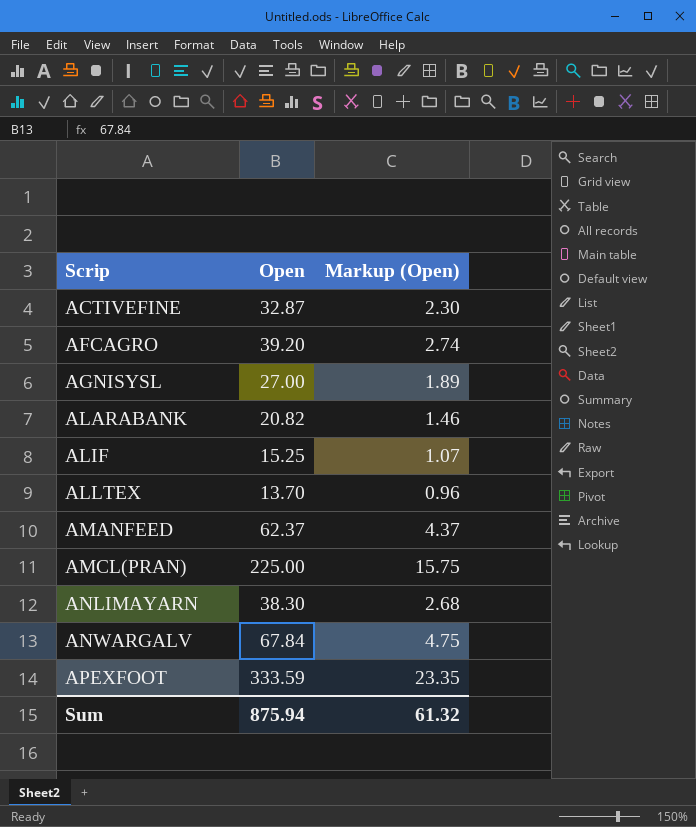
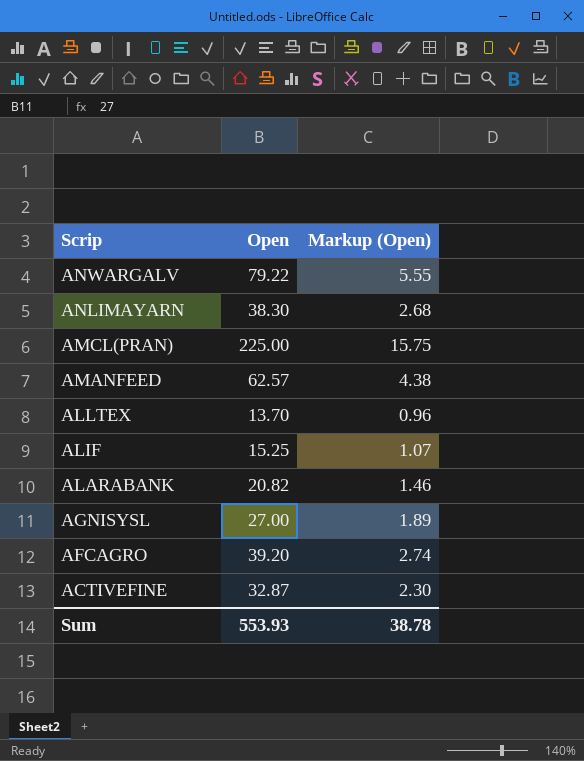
row order: Scrip ascending -> Scrip descending
row APEXFOOT: 333.59 | 23.35 -> none
ANWARGALV | Open: 67.84 -> 79.22
ANWARGALV | Markup (Open): 4.75 -> 5.55
AMANFEED | Open: 62.37 -> 62.57
AMANFEED | Markup (Open): 4.37 -> 4.38
Sum | Open: 875.94 -> 553.93
Sum | Markup (Open): 61.32 -> 38.78

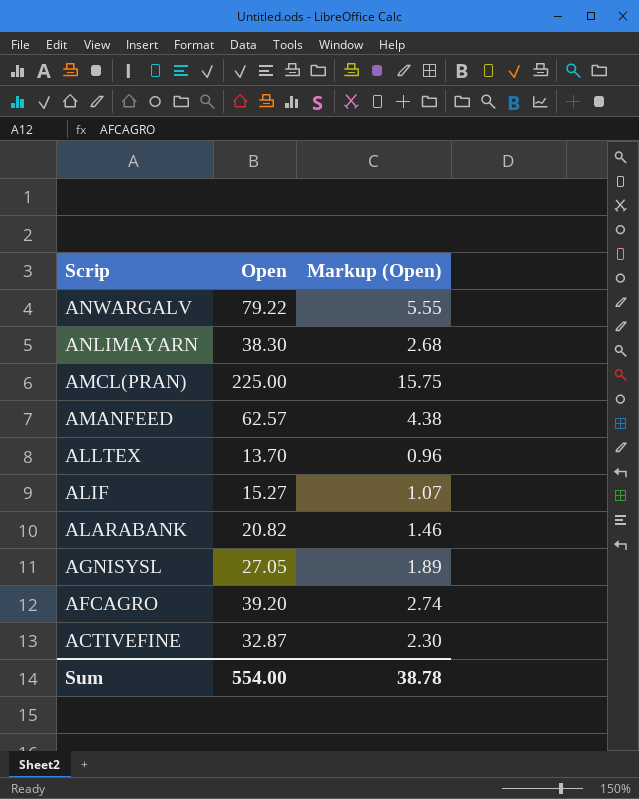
ALIF | Open: 15.25 -> 15.27
AGNISYSL | Open: 27.00 -> 27.05
Sum | Open: 553.93 -> 554.00

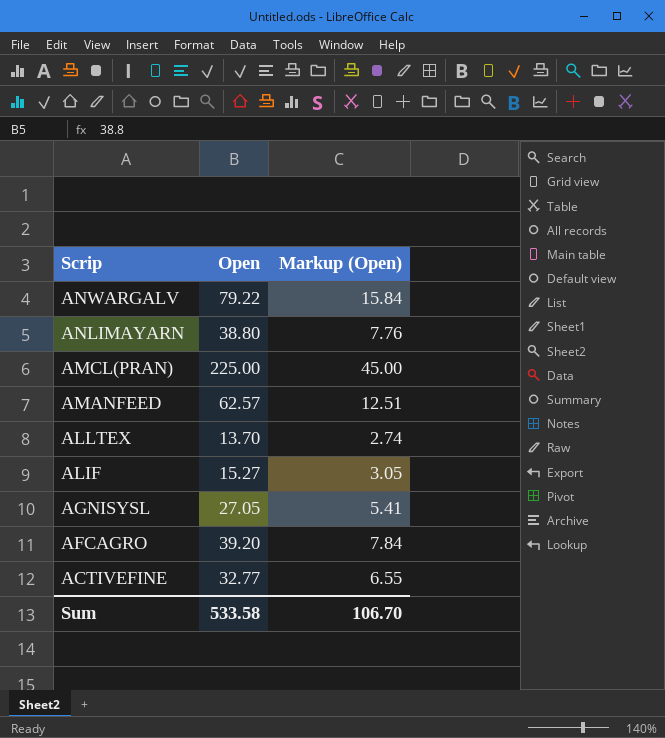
column Markup (Open) | formula: [Open] * 0.07 -> [Open] * 0.2
row ALARABANK: 20.82 | 1.46 -> none
ANLIMAYARN | Open: 38.30 -> 38.80
ACTIVEFINE | Open: 32.87 -> 32.77
Sum | Open: 554.00 -> 533.58
Sum | Markup (Open): 38.78 -> 106.70

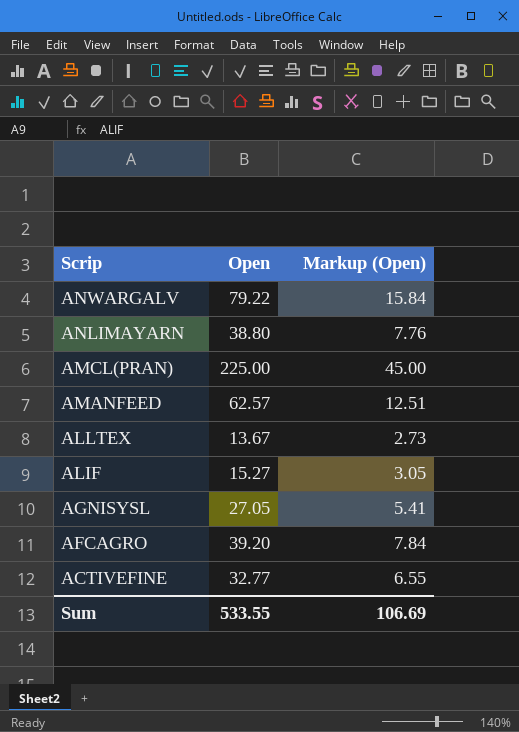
ALLTEX | Open: 13.70 -> 13.67
ALLTEX | Markup (Open): 2.74 -> 2.73
Sum | Open: 533.58 -> 533.55
Sum | Markup (Open): 106.70 -> 106.69

